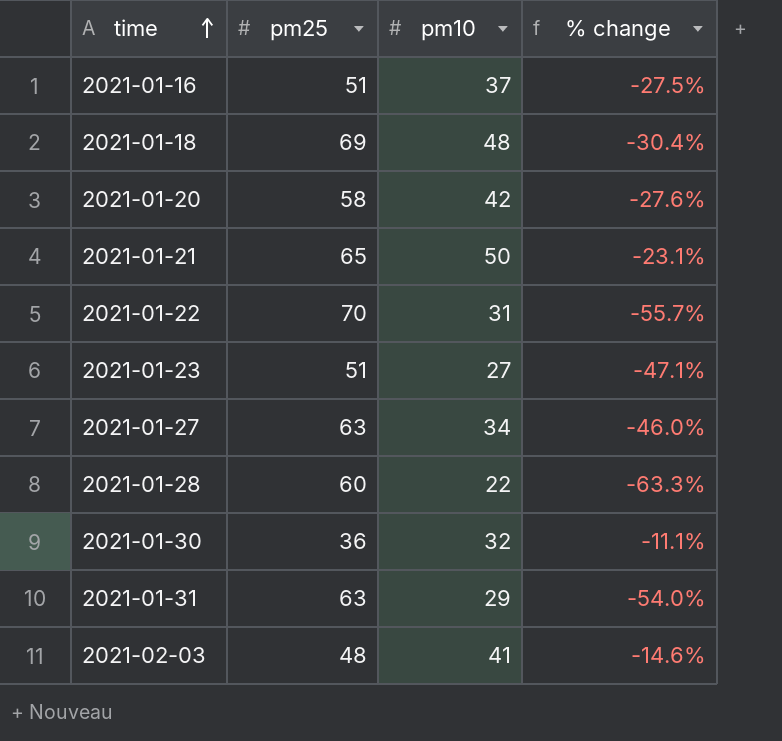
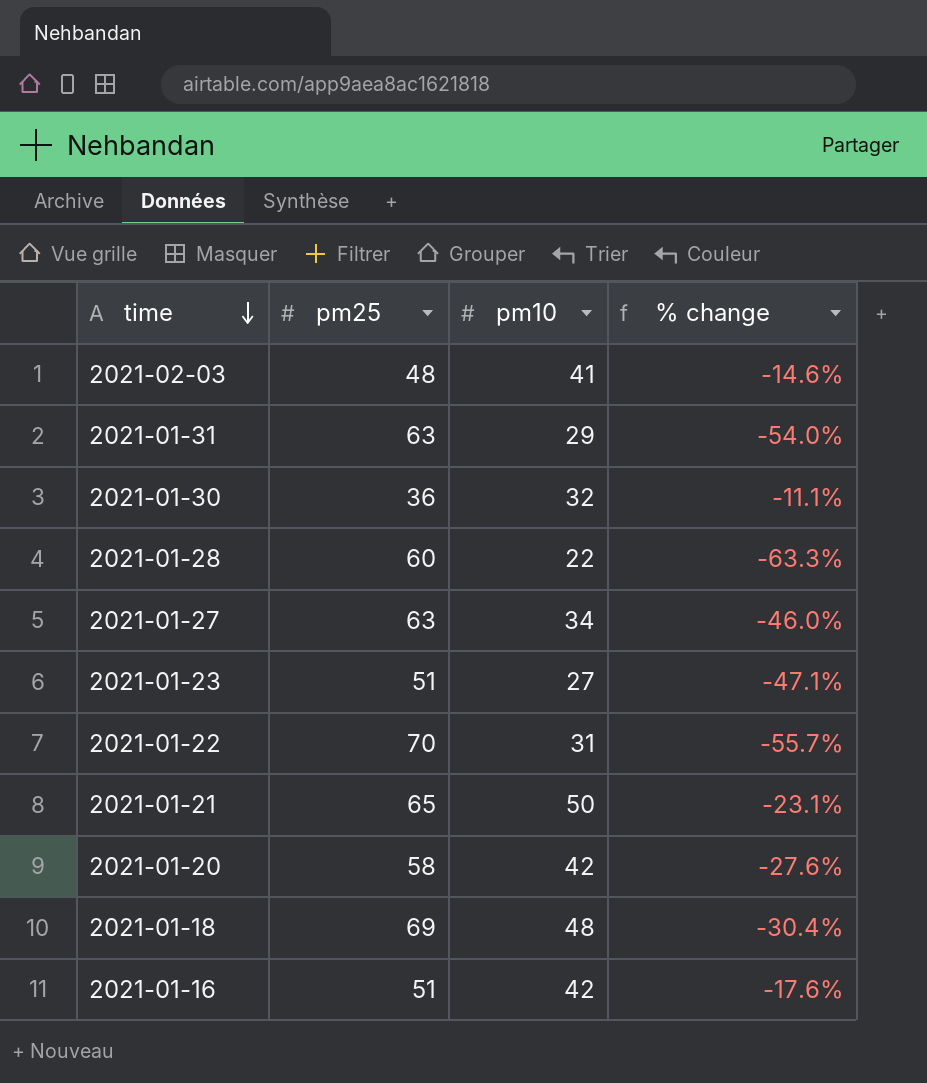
row order: time ascending -> time descending
2021-01-16 | pm10: 37 -> 42
2021-01-16 | % change: -27.5% -> -17.6%

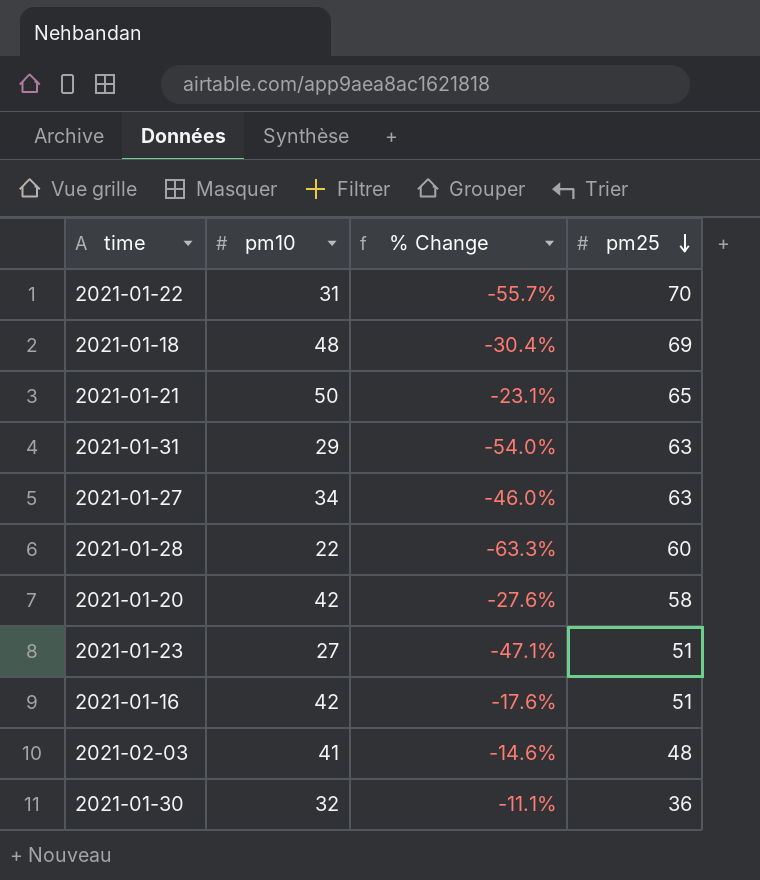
row order: time descending -> pm25 descending
column name: % change -> % Change
column pm25 | position: 2 -> 4

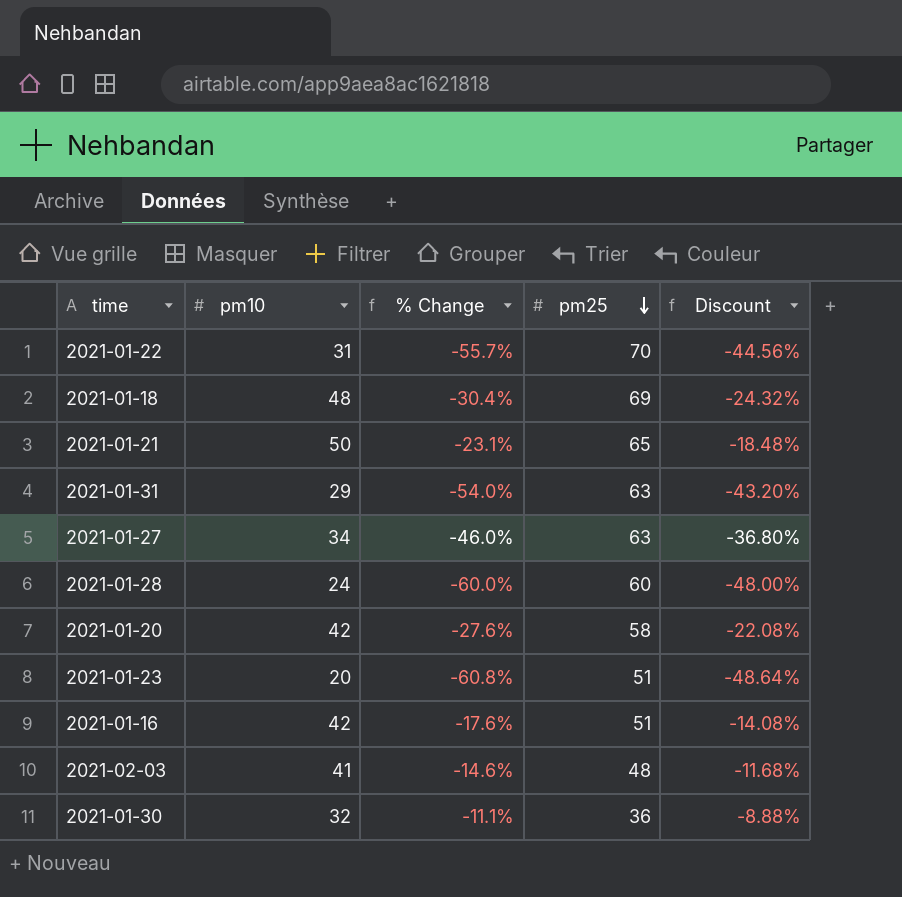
column Discount | formula: none -> [% Change] * 0.8
2021-01-28 | pm10: 22 -> 24
2021-01-28 | % Change: -63.3% -> -60.0%
2021-01-23 | pm10: 27 -> 20
2021-01-23 | % Change: -47.1% -> -60.8%

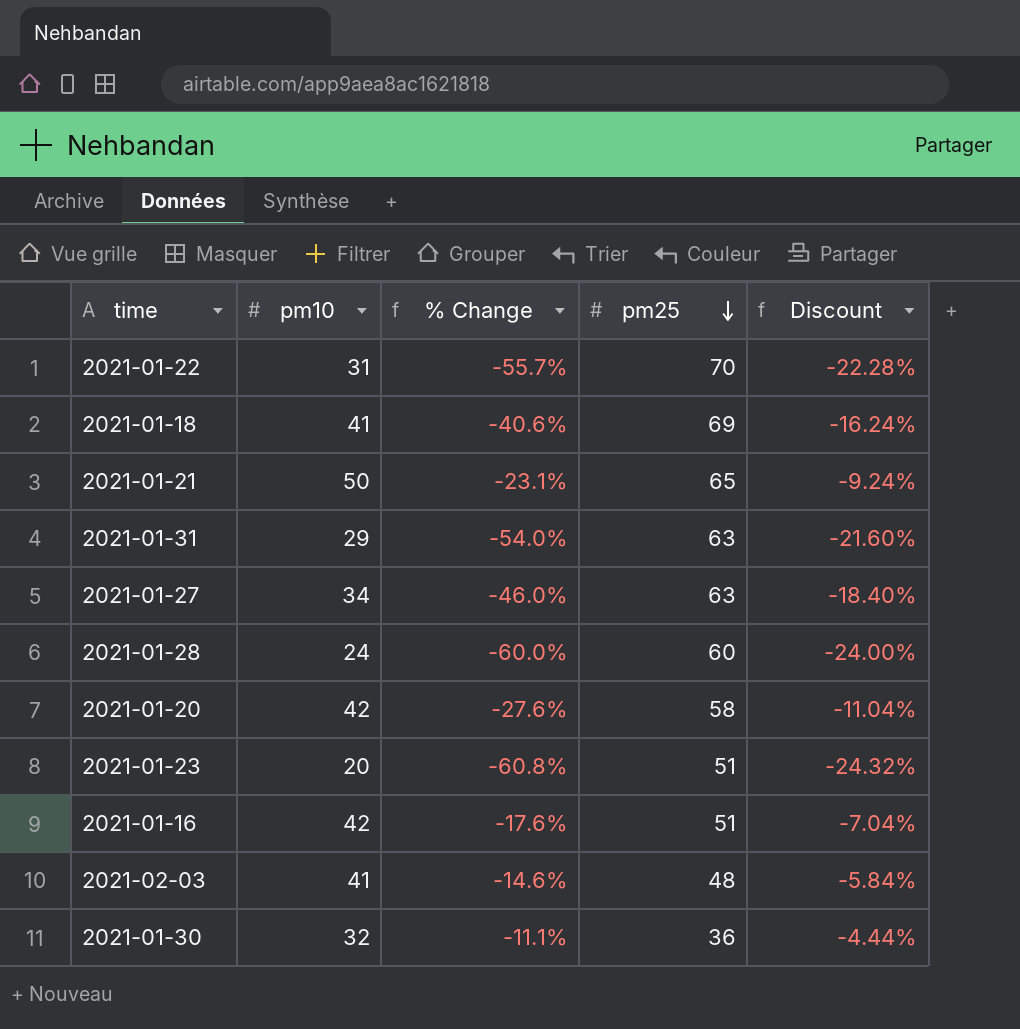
column Discount | formula: [% Change] * 0.8 -> [% Change] * 0.4
2021-01-18 | pm10: 48 -> 41
2021-01-18 | % Change: -30.4% -> -40.6%

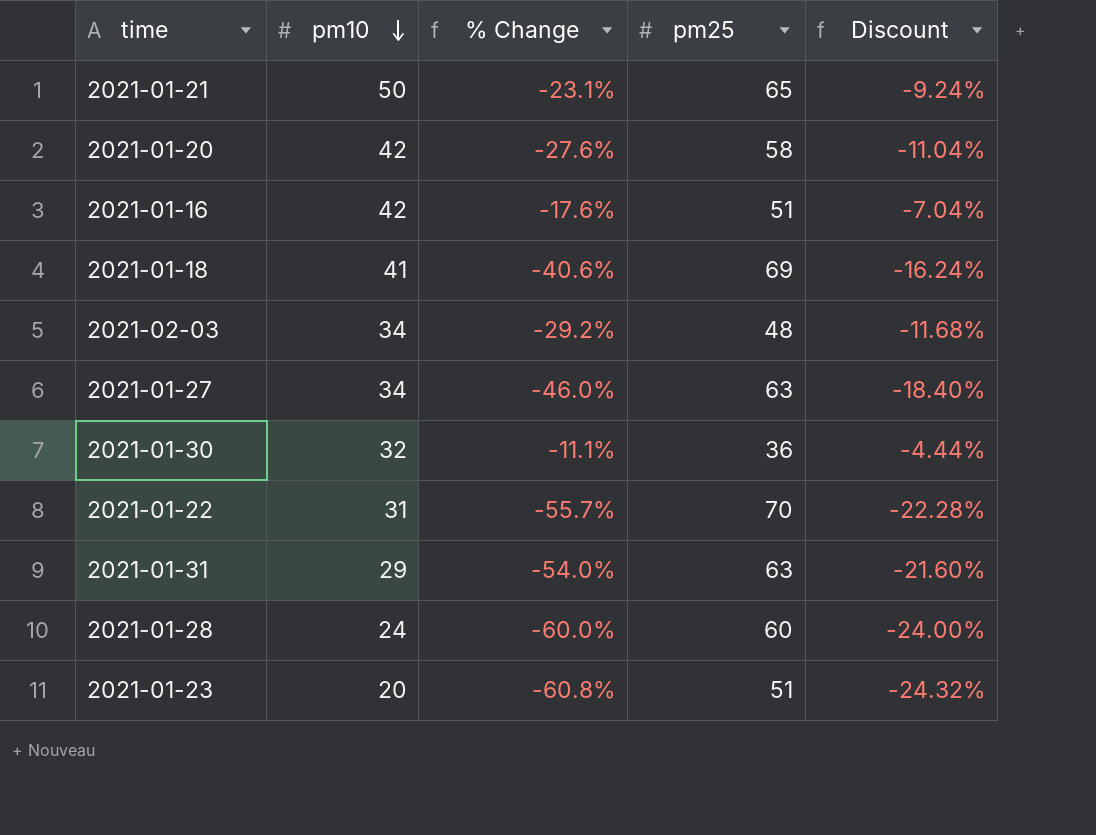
row order: pm25 descending -> pm10 descending
2021-02-03 | pm10: 41 -> 34
2021-02-03 | % Change: -14.6% -> -29.2%
2021-02-03 | Discount: -5.84% -> -11.68%

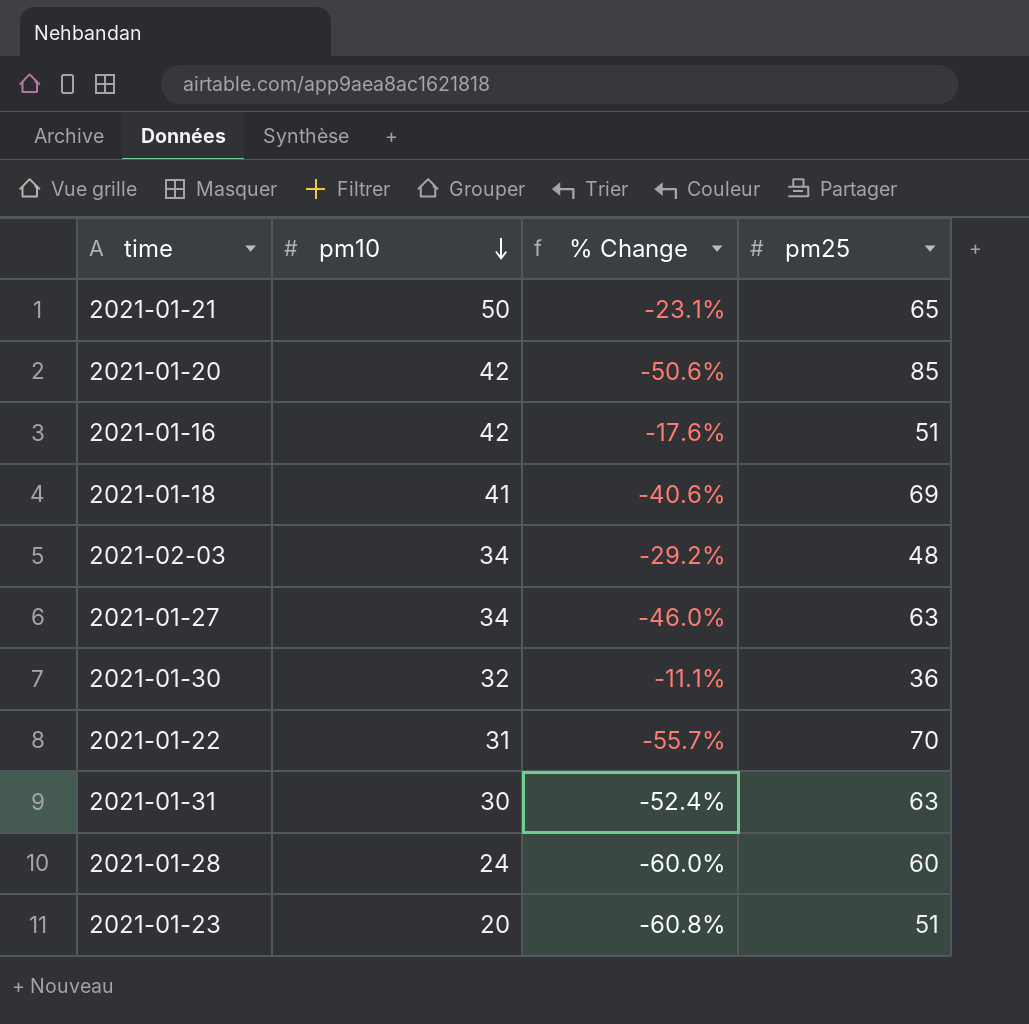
column Discount | formula: [% Change] * 0.4 -> none
2021-01-20 | % Change: -27.6% -> -50.6%
2021-01-20 | pm25: 58 -> 85
2021-01-31 | pm10: 29 -> 30
2021-01-31 | % Change: -54.0% -> -52.4%

